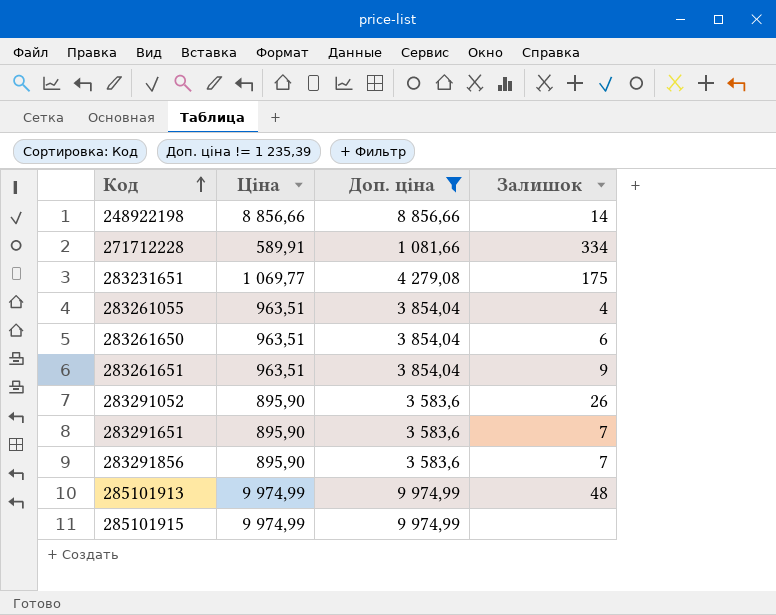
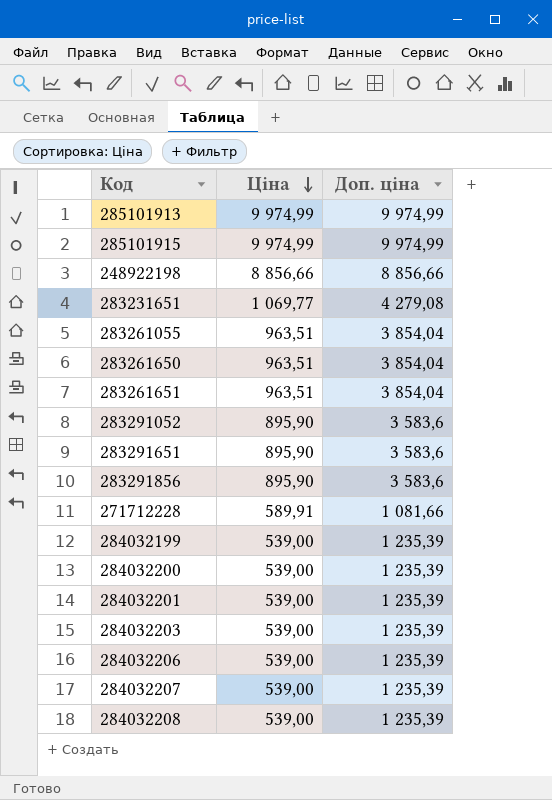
filter: Доп. ціна != 1 235,39 -> none
row order: Код ascending -> Ціна descending
column Залишок | position: 4 -> none

